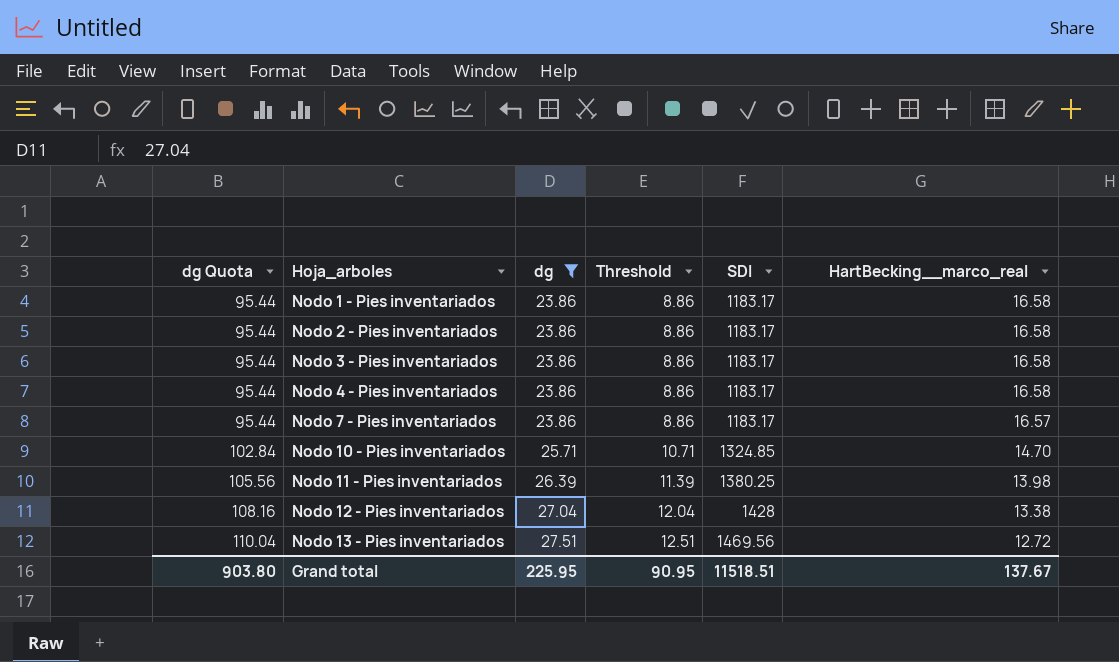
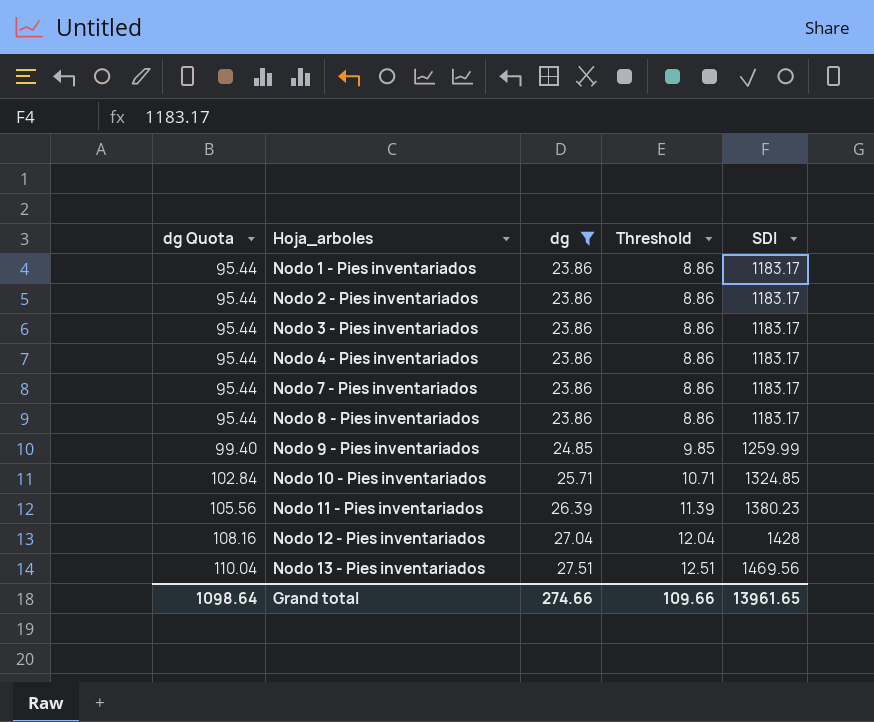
column HartBecking__marco_real | position: 6 -> none
row Nodo 8 - Pies inventariados: none -> 95.44 | 23.86 | 8.86 | 1183.17
row Nodo 9 - Pies inventariados: none -> 99.40 | 24.85 | 9.85 | 1259.99
Nodo 11 - Pies inventariados | SDI: 1380.25 -> 1380.23
Grand total | dg Quota: 903.80 -> 1098.64
Grand total | dg: 225.95 -> 274.66
Grand total | Threshold: 90.95 -> 109.66
Grand total | SDI: 11518.51 -> 13961.65

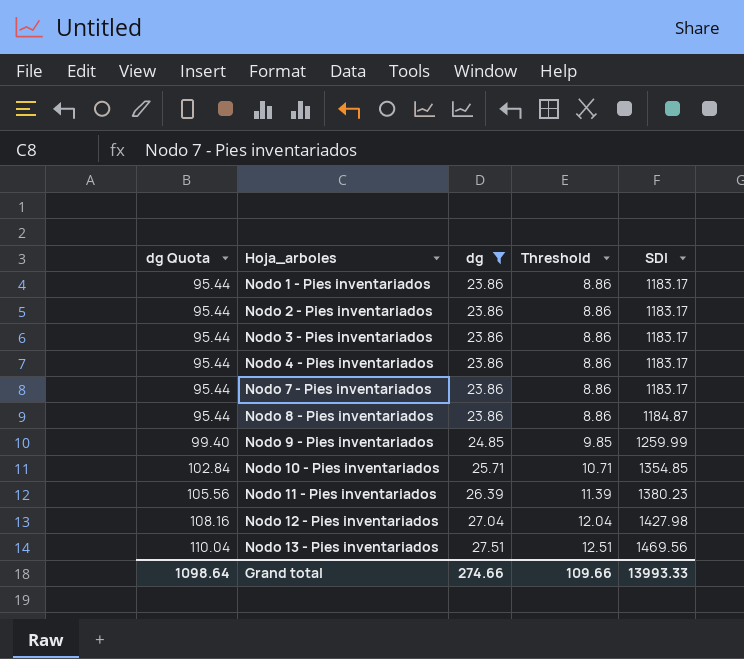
Nodo 8 - Pies inventariados | SDI: 1183.17 -> 1184.87
Nodo 10 - Pies inventariados | SDI: 1324.85 -> 1354.85
Nodo 12 - Pies inventariados | SDI: 1428 -> 1427.98
Grand total | SDI: 13961.65 -> 13993.33

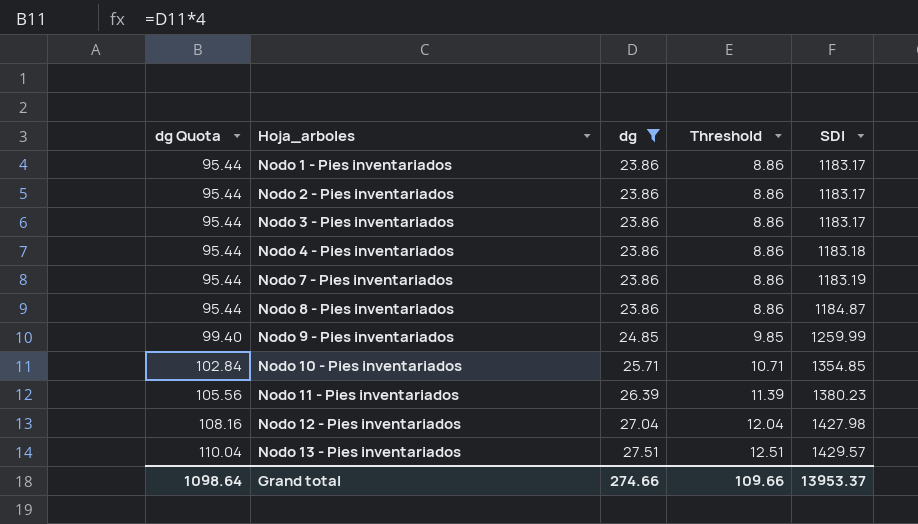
Nodo 4 - Pies inventariados | SDI: 1183.17 -> 1183.18
Nodo 7 - Pies inventariados | SDI: 1183.17 -> 1183.19
Nodo 13 - Pies inventariados | SDI: 1469.56 -> 1429.57
Grand total | SDI: 13993.33 -> 13953.37

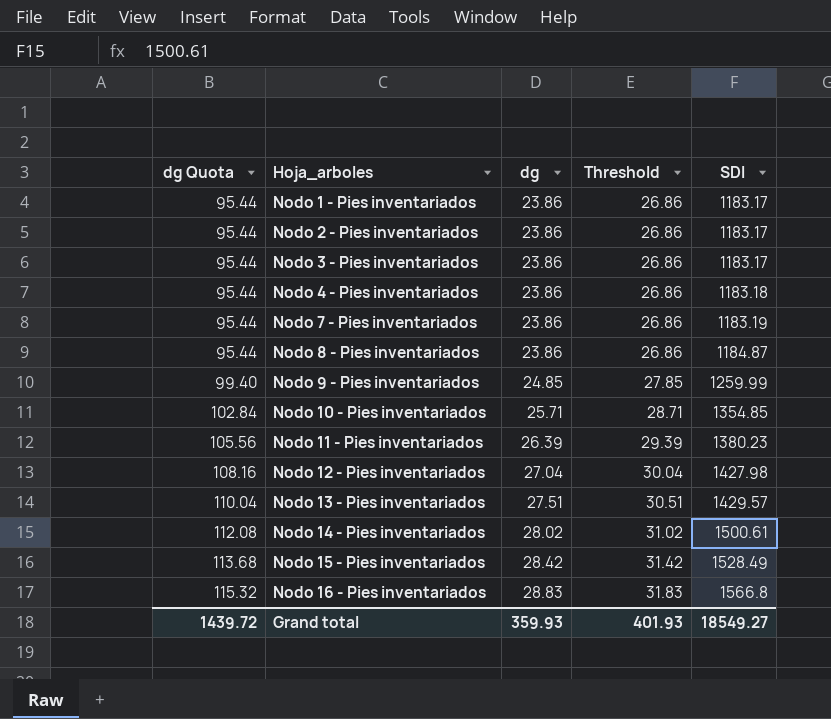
filter: dg <= 27.51 -> none
column Threshold | formula: [dg] - 15 -> [dg] + 3
Grand total | dg Quota: 1098.64 -> 1439.72
Grand total | dg: 274.66 -> 359.93
Grand total | Threshold: 109.66 -> 401.93
Grand total | SDI: 13953.37 -> 18549.27

